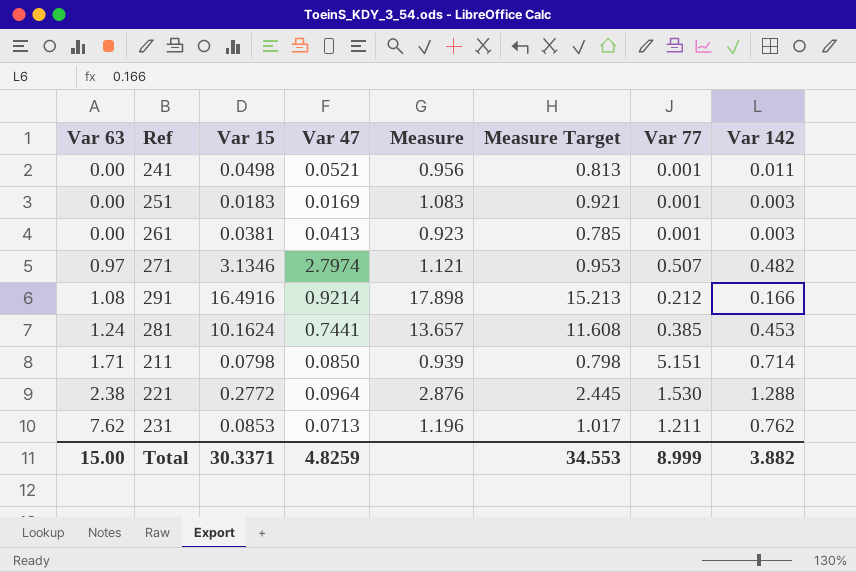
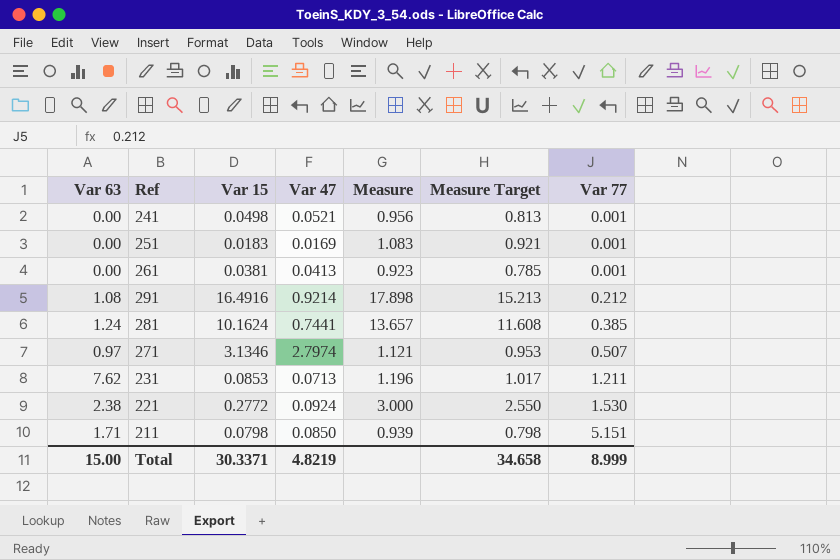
row order: Var 63 ascending -> Var 77 ascending
column Var 142 | position: 8 -> none
221 | Var 47: 0.0964 -> 0.0924
221 | Measure: 2.876 -> 3.000
221 | Measure Target: 2.445 -> 2.550
Total | Var 47: 4.8259 -> 4.8219
Total | Measure Target: 34.553 -> 34.658

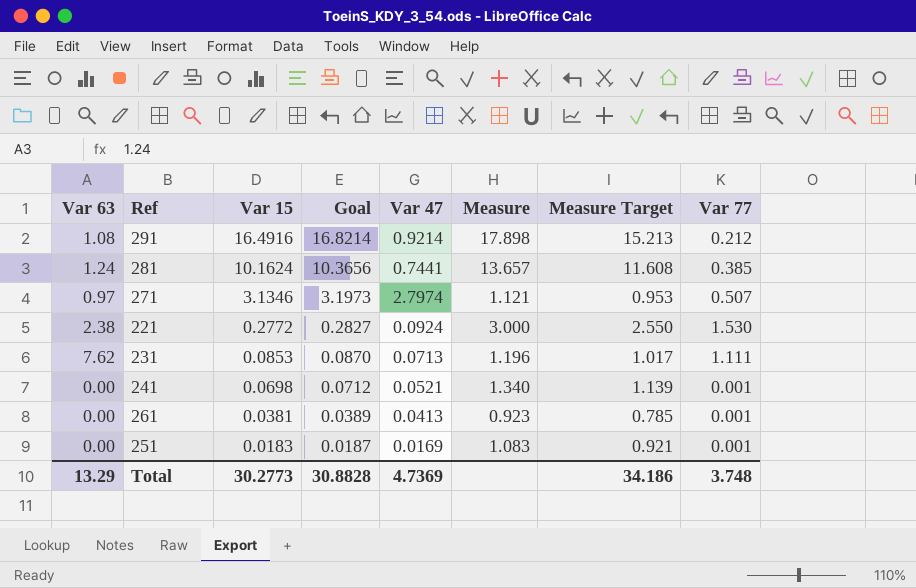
row order: Var 77 ascending -> Var 15 descending
column Goal | formula: none -> [Var 15] * 1.02
row 211: 1.71 | 0.0798 | 0.0850 | 0.939 | 0.798 | 5.151 -> none
231 | Var 77: 1.211 -> 1.111
241 | Var 15: 0.0498 -> 0.0698
241 | Measure: 0.956 -> 1.340
241 | Measure Target: 0.813 -> 1.139
Total | Var 63: 15.00 -> 13.29
Total | Var 15: 30.3371 -> 30.2773
Total | Var 47: 4.8219 -> 4.7369
Total | Measure Target: 34.658 -> 34.186
Total | Var 77: 8.999 -> 3.748

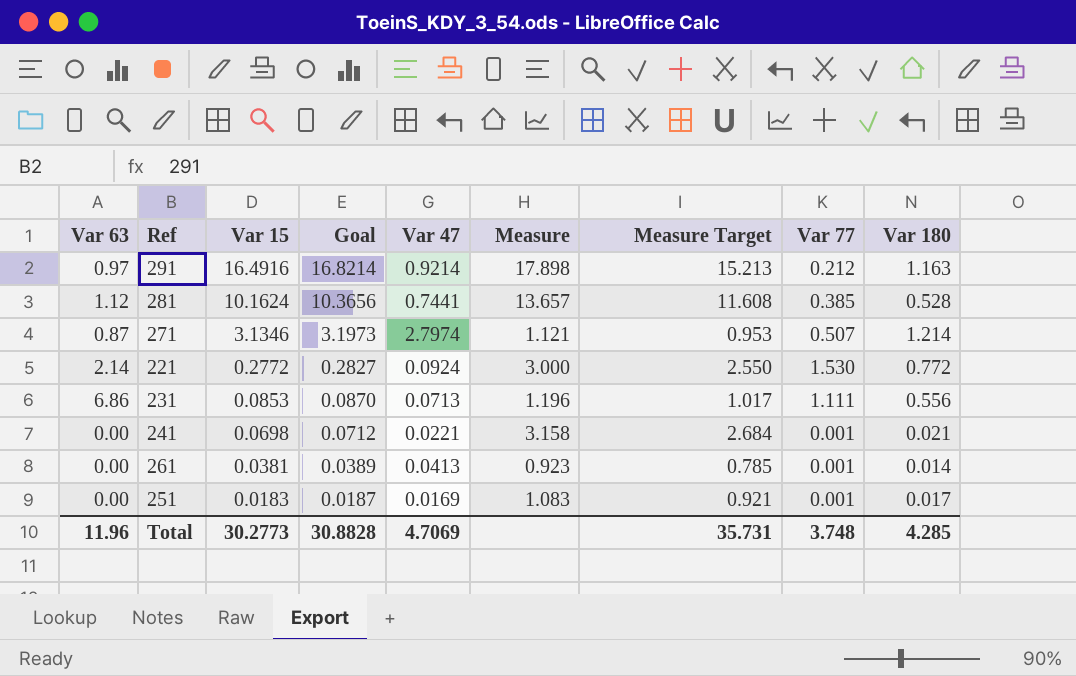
column Var 180 | position: none -> 9
291 | Var 63: 1.08 -> 0.97
281 | Var 63: 1.24 -> 1.12
271 | Var 63: 0.97 -> 0.87
221 | Var 63: 2.38 -> 2.14
231 | Var 63: 7.62 -> 6.86
241 | Var 47: 0.0521 -> 0.0221
241 | Measure: 1.340 -> 3.158
241 | Measure Target: 1.139 -> 2.684
Total | Var 63: 13.29 -> 11.96
Total | Var 47: 4.7369 -> 4.7069
Total | Measure Target: 34.186 -> 35.731

